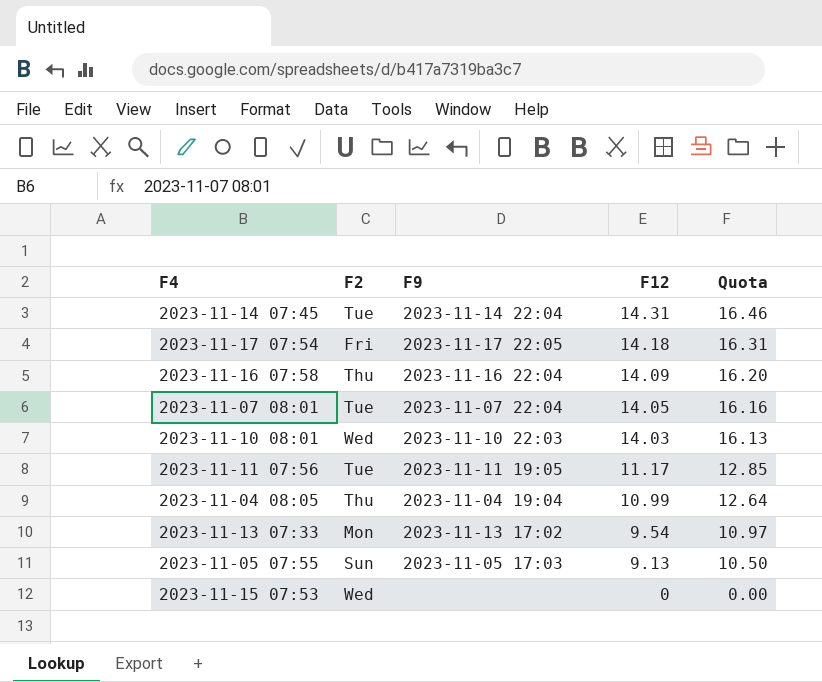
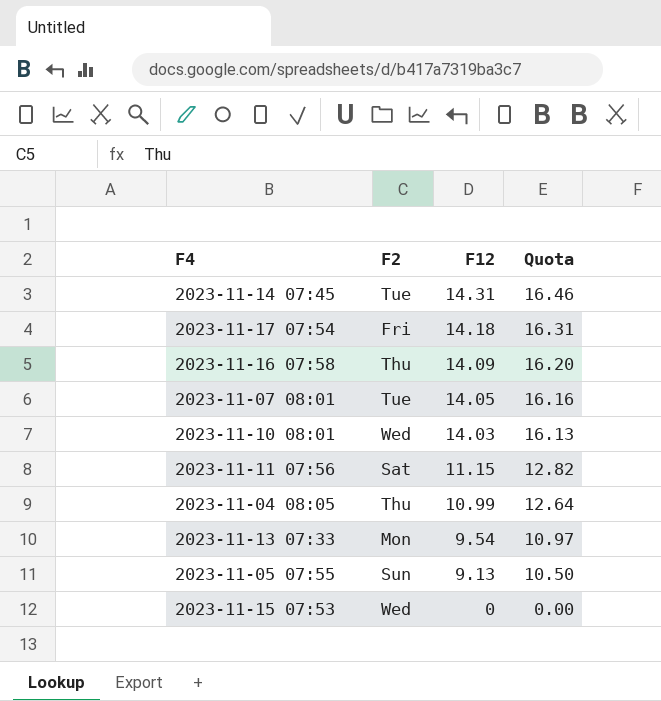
column F9 | position: 3 -> none
2023-11-11 07:56 | F2: Tue -> Sat
2023-11-11 07:56 | F12: 11.17 -> 11.15
2023-11-11 07:56 | Quota: 12.85 -> 12.82

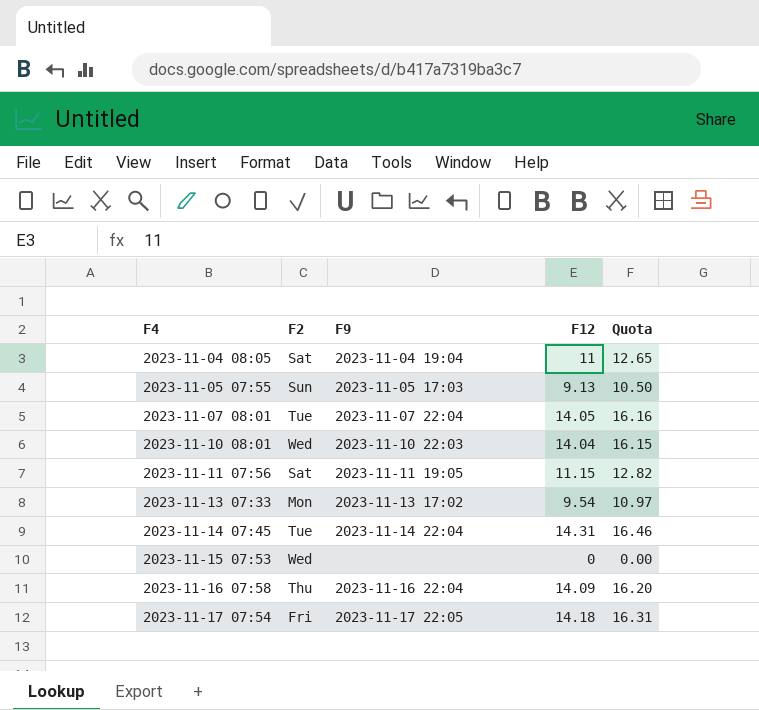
row order: F12 descending -> F4 ascending
column F9 | position: none -> 3
2023-11-04 08:05 | F2: Thu -> Sat
2023-11-04 08:05 | F12: 10.99 -> 11
2023-11-04 08:05 | Quota: 12.64 -> 12.65
2023-11-10 08:01 | F12: 14.03 -> 14.04
2023-11-10 08:01 | Quota: 16.13 -> 16.15

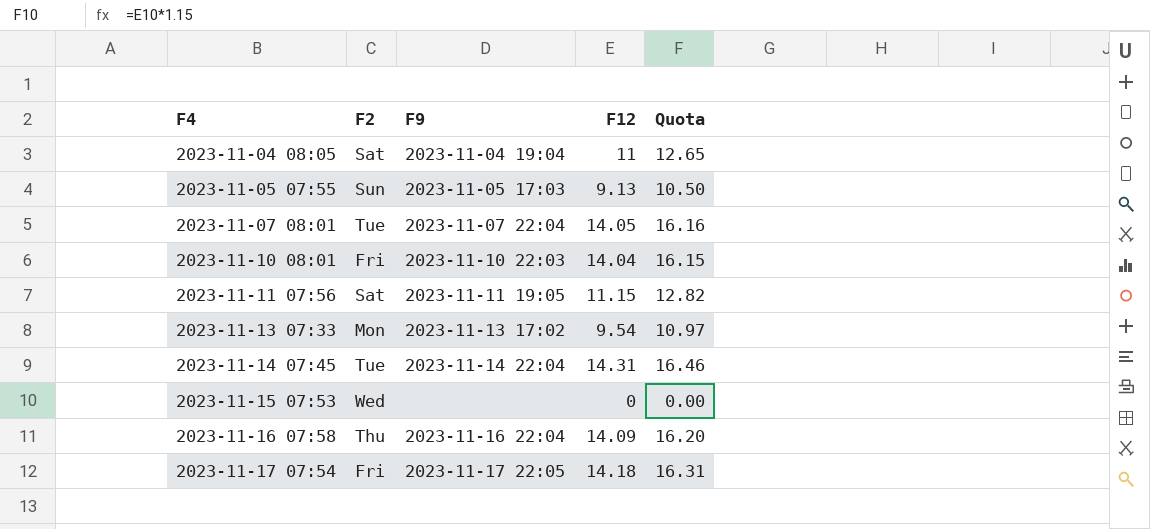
2023-11-10 08:01 | F2: Wed -> Fri

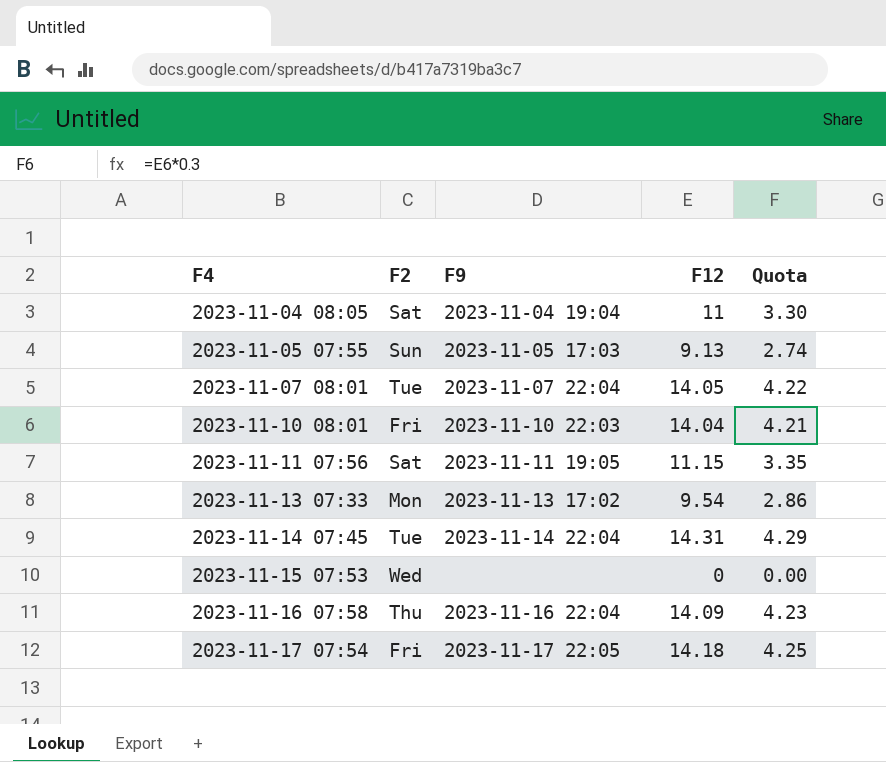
column Quota | formula: [F12] * 1.15 -> [F12] * 0.3

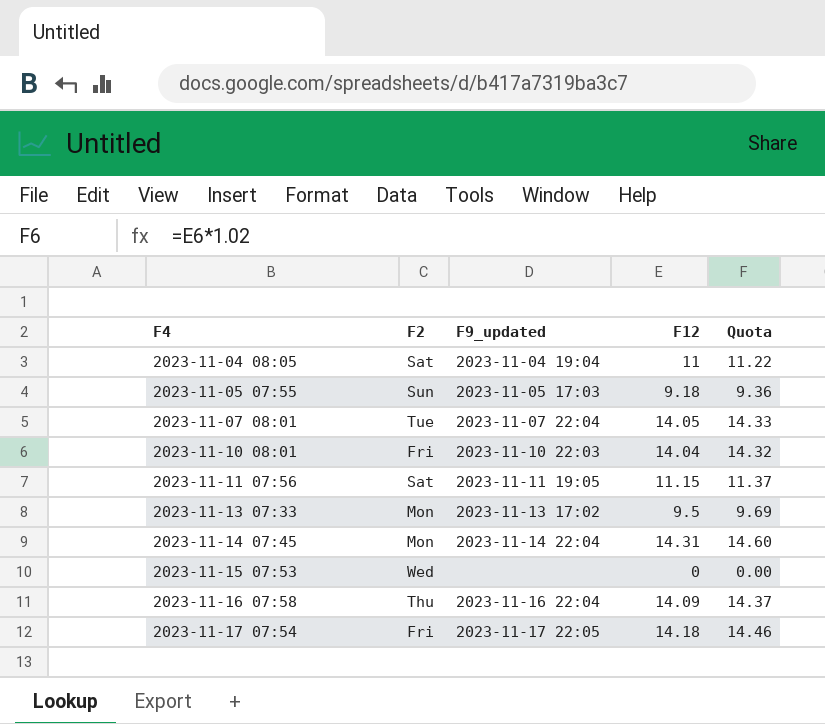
column name: F9 -> F9_updated
column Quota | formula: [F12] * 0.3 -> [F12] * 1.02
2023-11-05 07:55 | F12: 9.13 -> 9.18
2023-11-13 07:33 | F12: 9.54 -> 9.5
2023-11-14 07:45 | F2: Tue -> Mon

